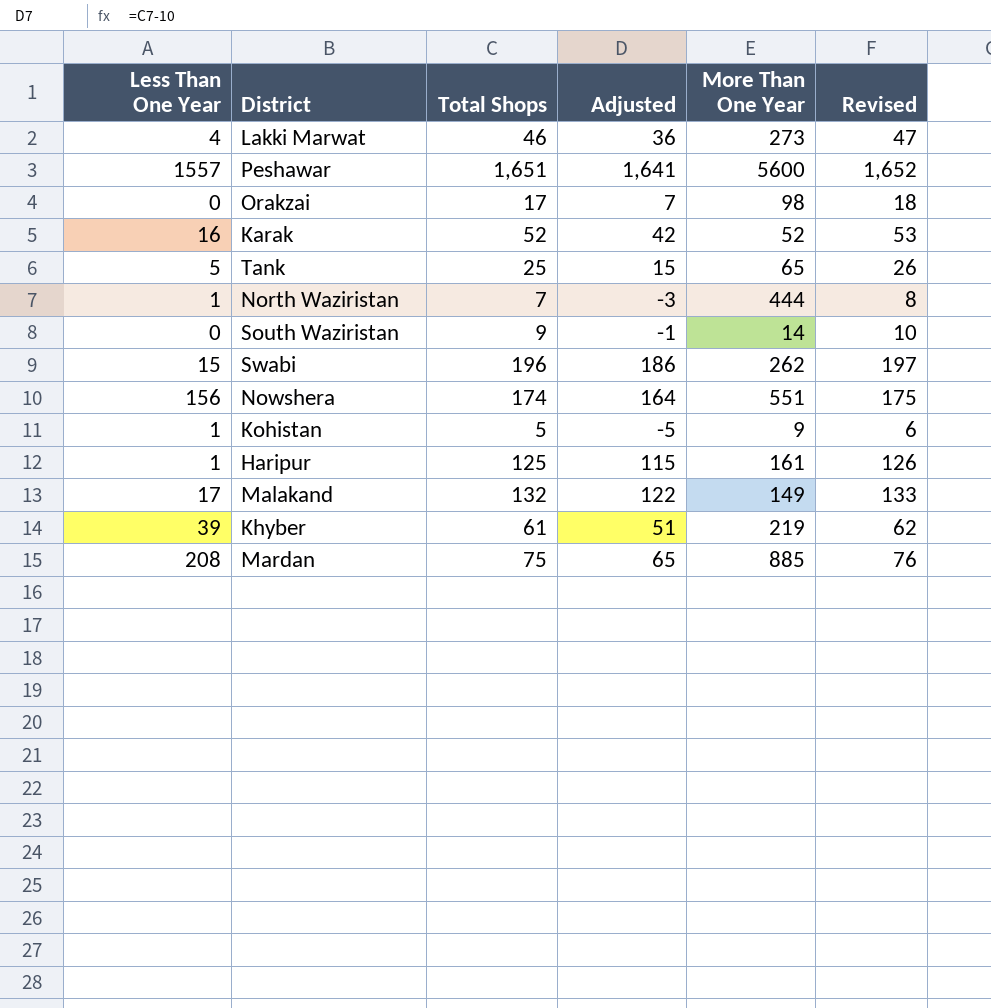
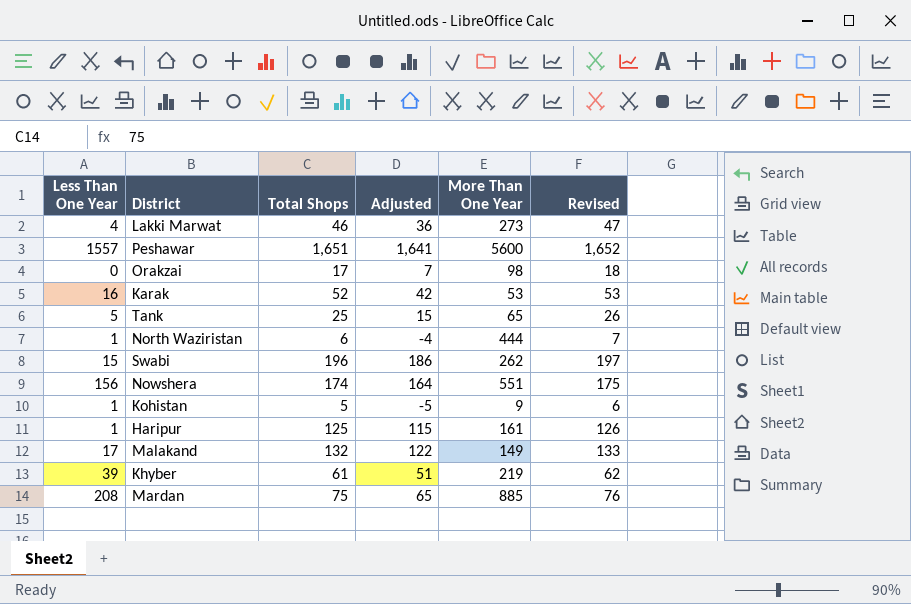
row South Waziristan: 0 | 9 | -1 | 14 | 10 -> none
Karak | More Than One Year: 52 -> 53
North Waziristan | Total Shops: 7 -> 6
North Waziristan | Adjusted: -3 -> -4
North Waziristan | Revised: 8 -> 7

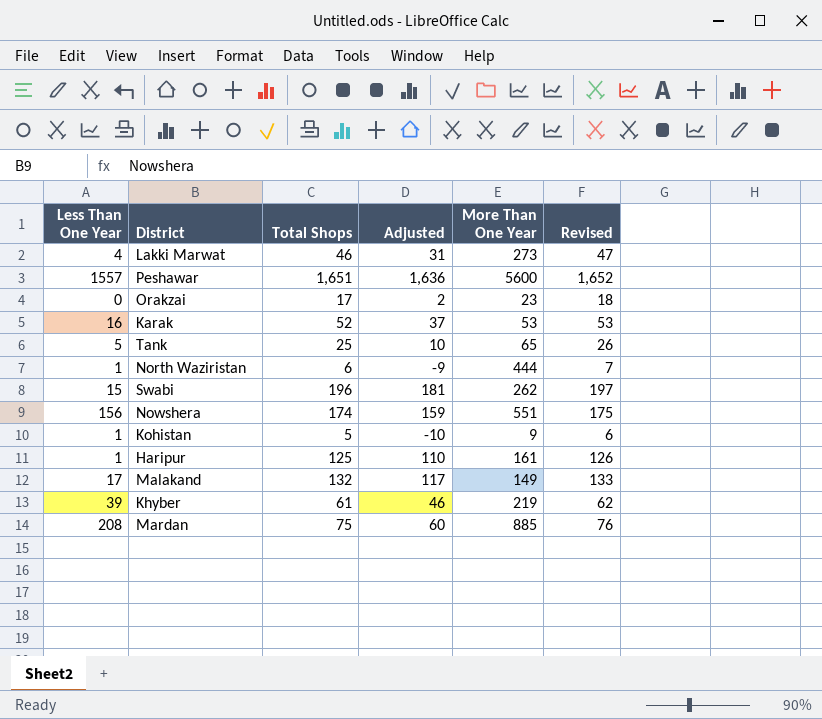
column Adjusted | formula: [Total Shops] - 10 -> [Total Shops] - 15
Orakzai | More Than One Year: 98 -> 23

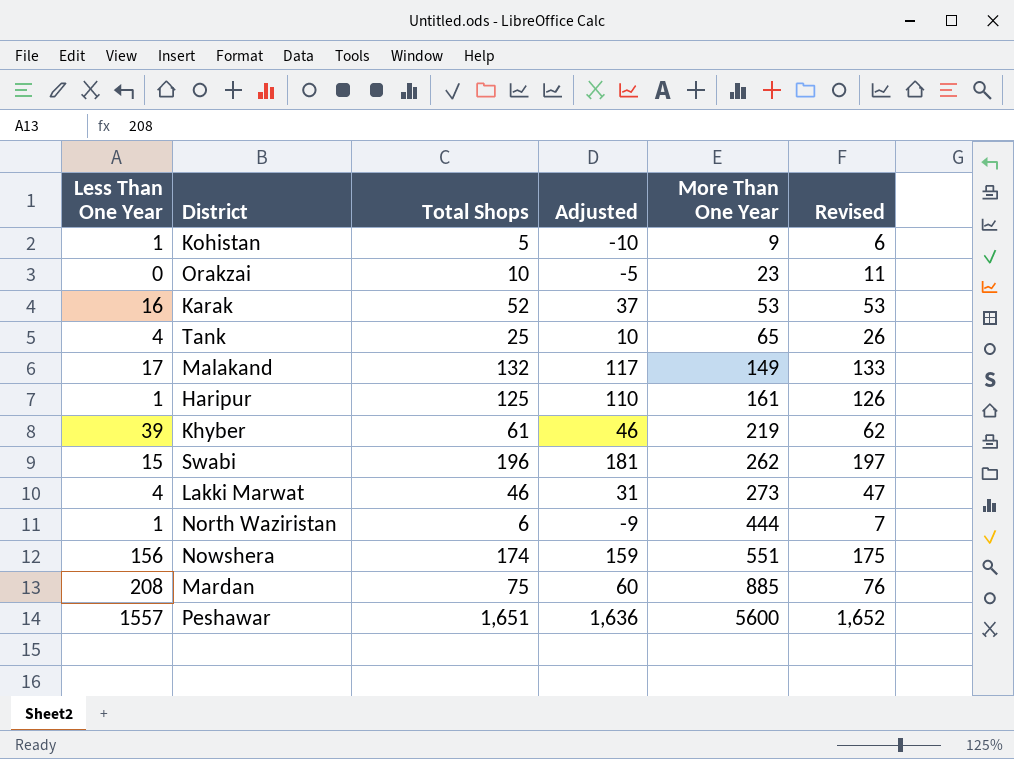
row order: none -> More Than One Year ascending
Orakzai | Total Shops: 17 -> 10
Orakzai | Adjusted: 2 -> -5
Orakzai | Revised: 18 -> 11
Tank | Less Than One Year: 5 -> 4

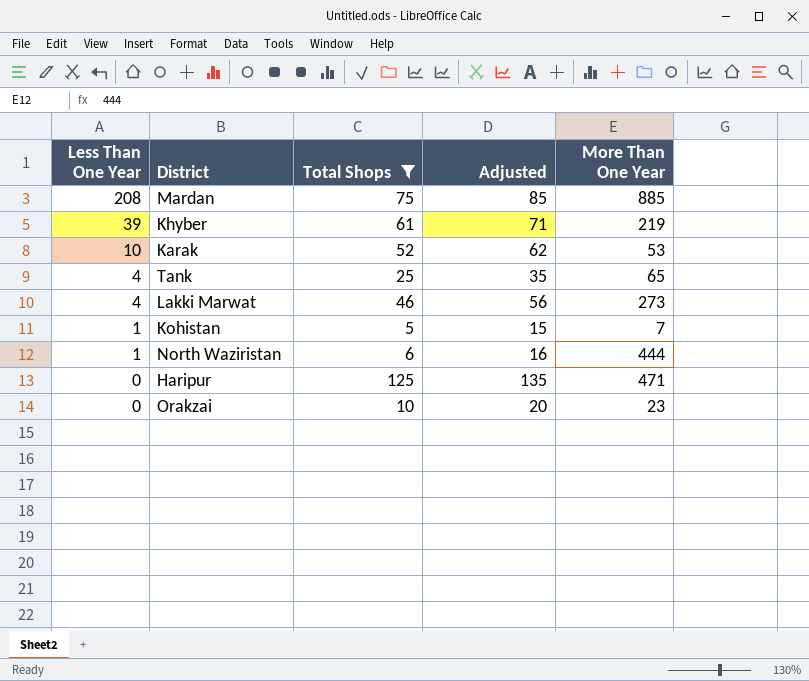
filter: none -> Total Shops <= 125
row order: More Than One Year ascending -> Less Than One Year descending
column Revised | formula: [Total Shops] + 1 -> none
column Adjusted | formula: [Total Shops] - 15 -> [Total Shops] + 10
Karak | Less Than One Year: 16 -> 10
Kohistan | More Than One Year: 9 -> 7
Haripur | Less Than One Year: 1 -> 0
Haripur | More Than One Year: 161 -> 471

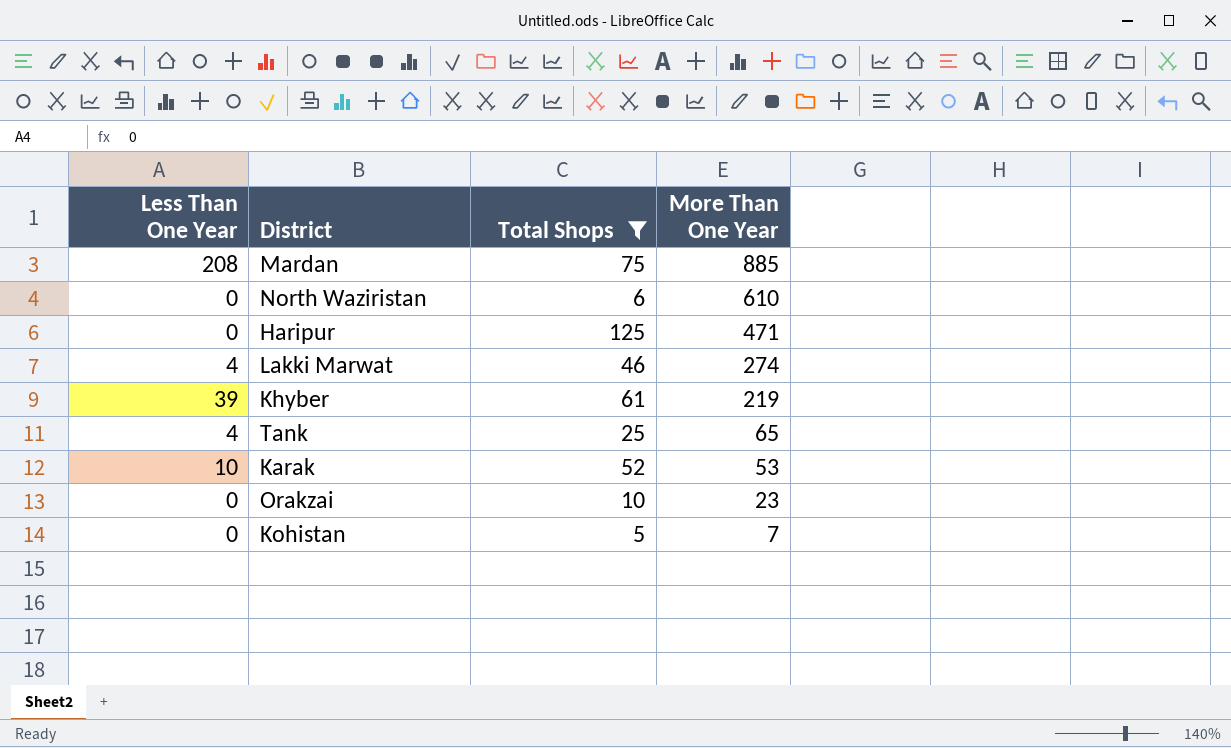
row order: Less Than One Year descending -> More Than One Year descending
column Adjusted | formula: [Total Shops] + 10 -> none
North Waziristan | Less Than One Year: 1 -> 0
North Waziristan | More Than One Year: 444 -> 610
Lakki Marwat | More Than One Year: 273 -> 274
Kohistan | Less Than One Year: 1 -> 0

